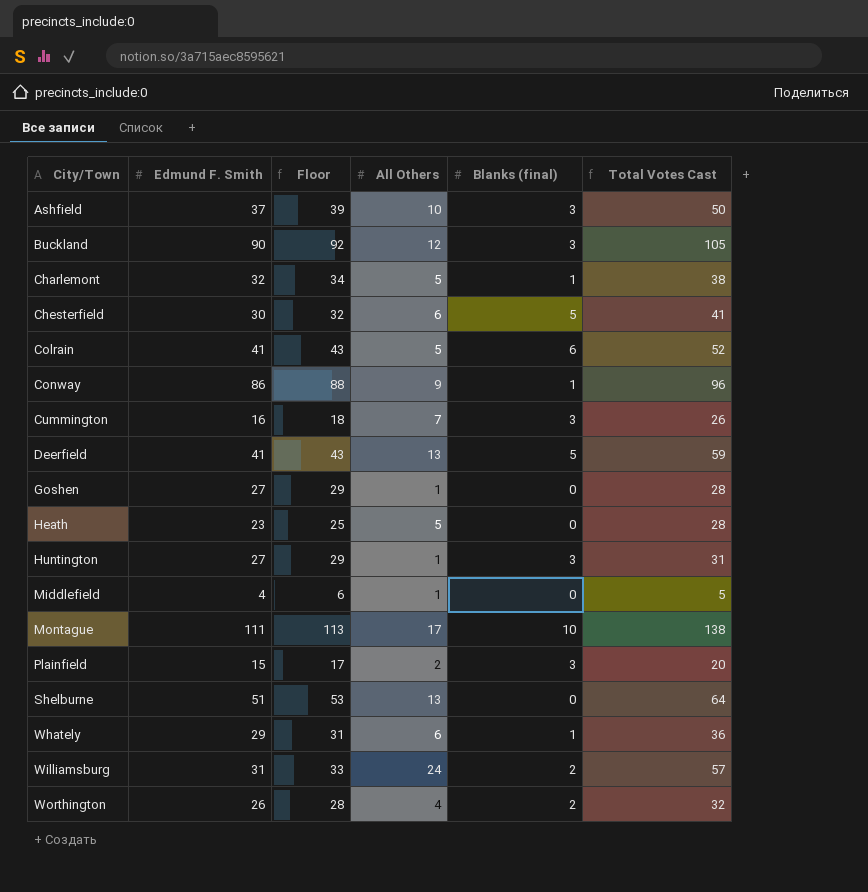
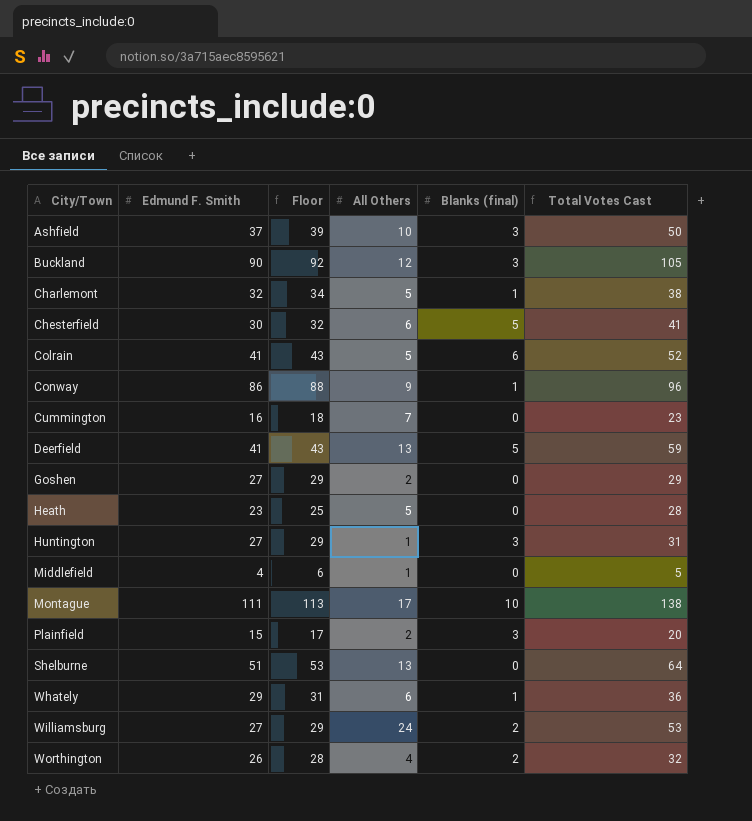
Cummington | Blanks (final): 3 -> 0
Cummington | Total Votes Cast: 26 -> 23
Goshen | All Others: 1 -> 2
Goshen | Total Votes Cast: 28 -> 29
Williamsburg | Edmund F. Smith: 31 -> 27
Williamsburg | Floor: 33 -> 29
Williamsburg | Total Votes Cast: 57 -> 53

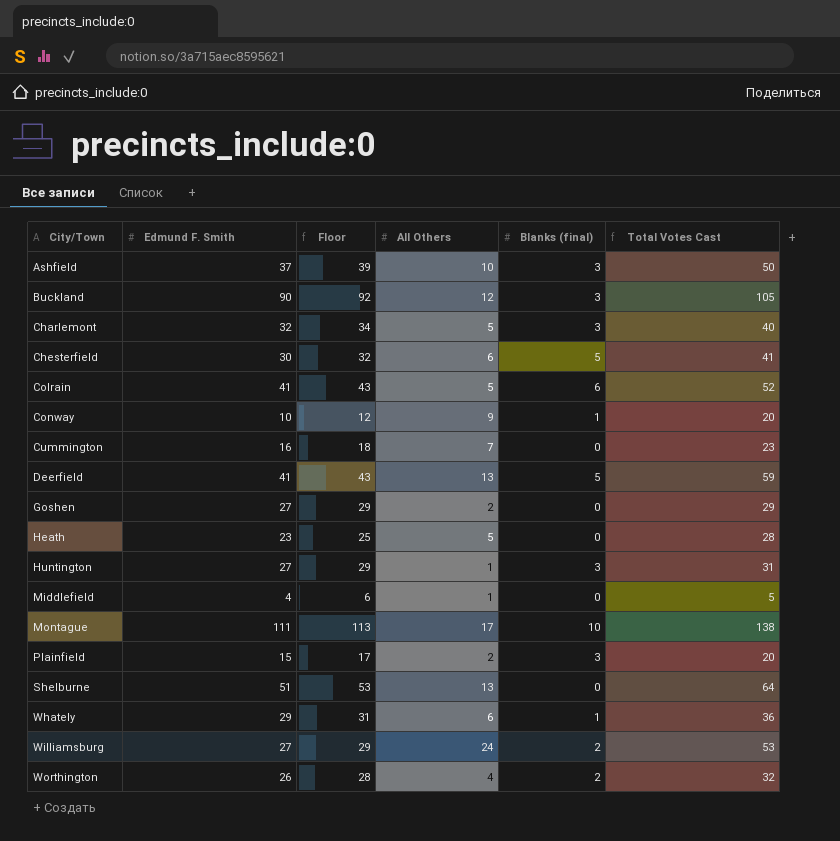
Charlemont | Blanks (final): 1 -> 3
Charlemont | Total Votes Cast: 38 -> 40
Conway | Edmund F. Smith: 86 -> 10
Conway | Floor: 88 -> 12
Conway | Total Votes Cast: 96 -> 20

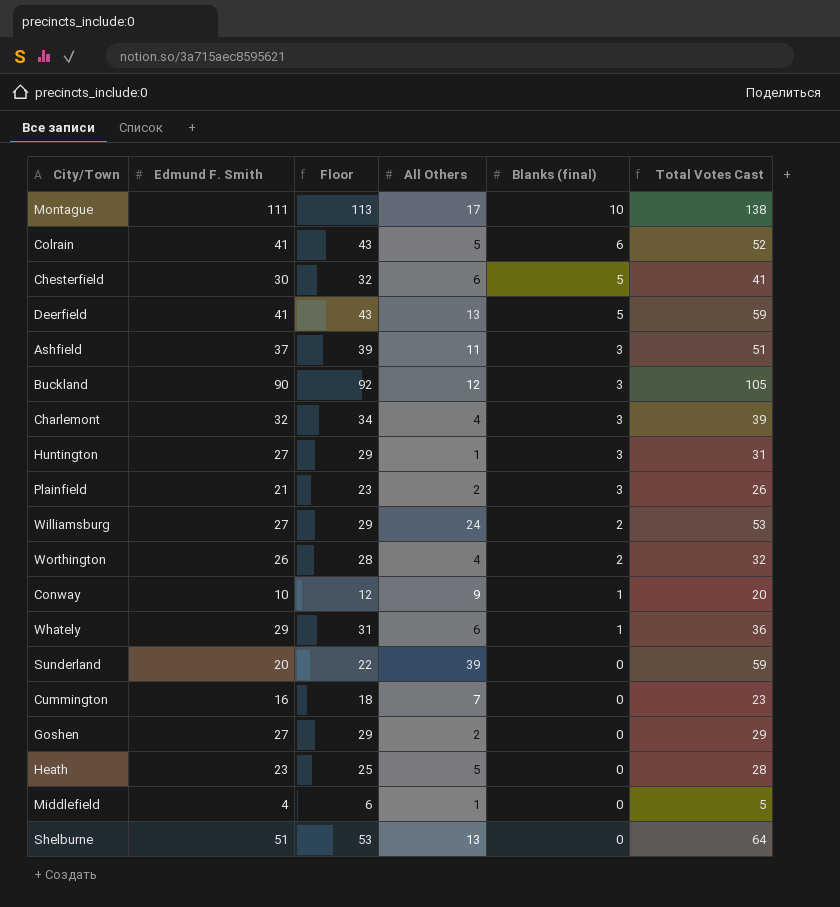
row order: City/Town ascending -> Blanks (final) descending
Ashfield | All Others: 10 -> 11
Ashfield | Total Votes Cast: 50 -> 51
Charlemont | All Others: 5 -> 4
Charlemont | Total Votes Cast: 40 -> 39
Plainfield | Edmund F. Smith: 15 -> 21
Plainfield | Floor: 17 -> 23
Plainfield | Total Votes Cast: 20 -> 26
row Sunderland: none -> 20 | 22 | 39 | 0 | 59

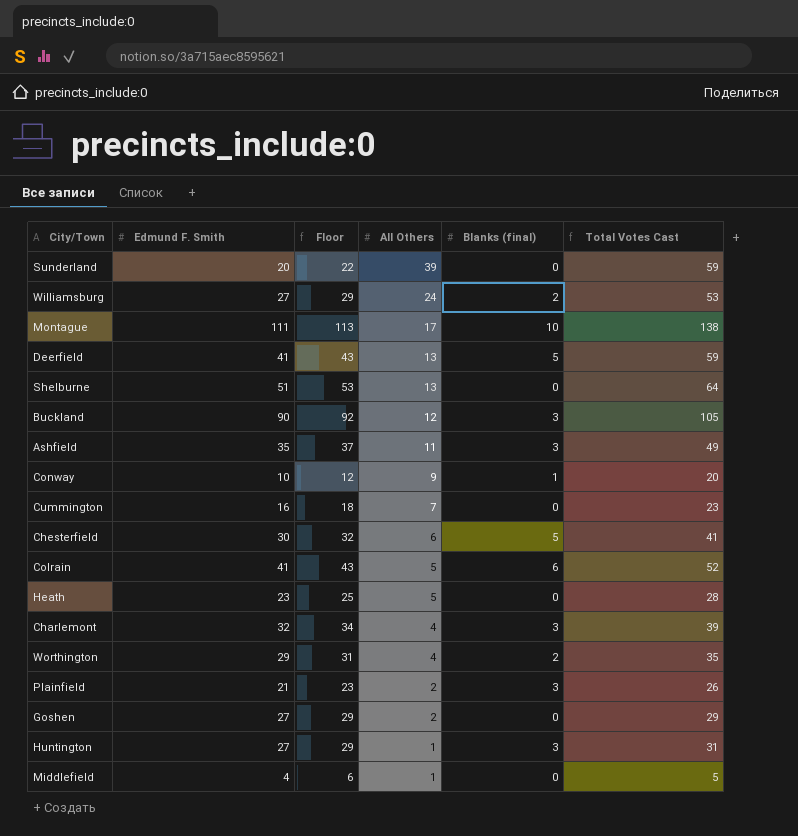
row order: Blanks (final) descending -> All Others descending
row Whately: 29 | 31 | 6 | 1 | 36 -> none
Ashfield | Edmund F. Smith: 37 -> 35
Ashfield | Floor: 39 -> 37
Ashfield | Total Votes Cast: 51 -> 49
Worthington | Edmund F. Smith: 26 -> 29
Worthington | Floor: 28 -> 31
Worthington | Total Votes Cast: 32 -> 35

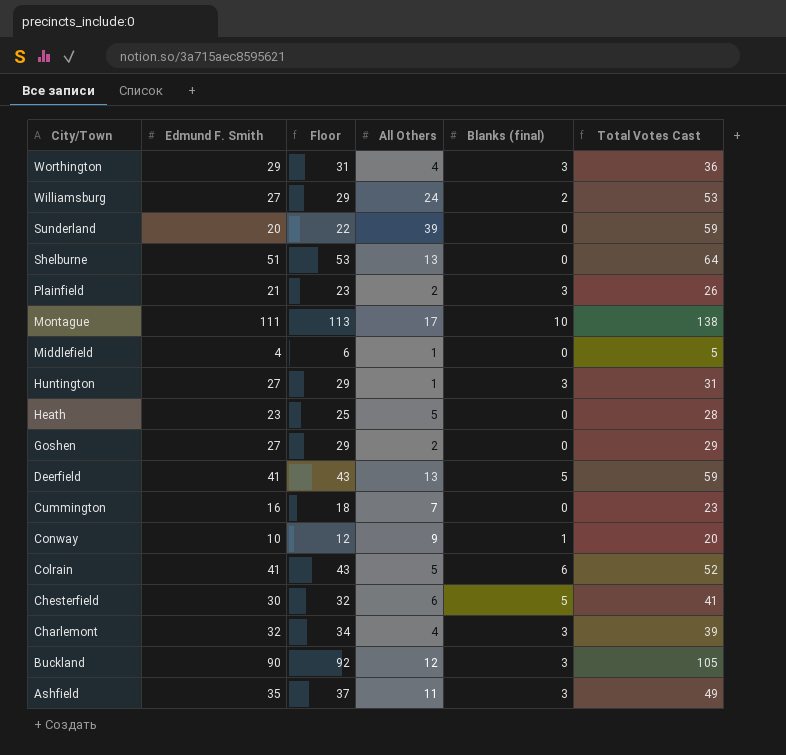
row order: All Others descending -> City/Town descending
Worthington | Blanks (final): 2 -> 3
Worthington | Total Votes Cast: 35 -> 36

